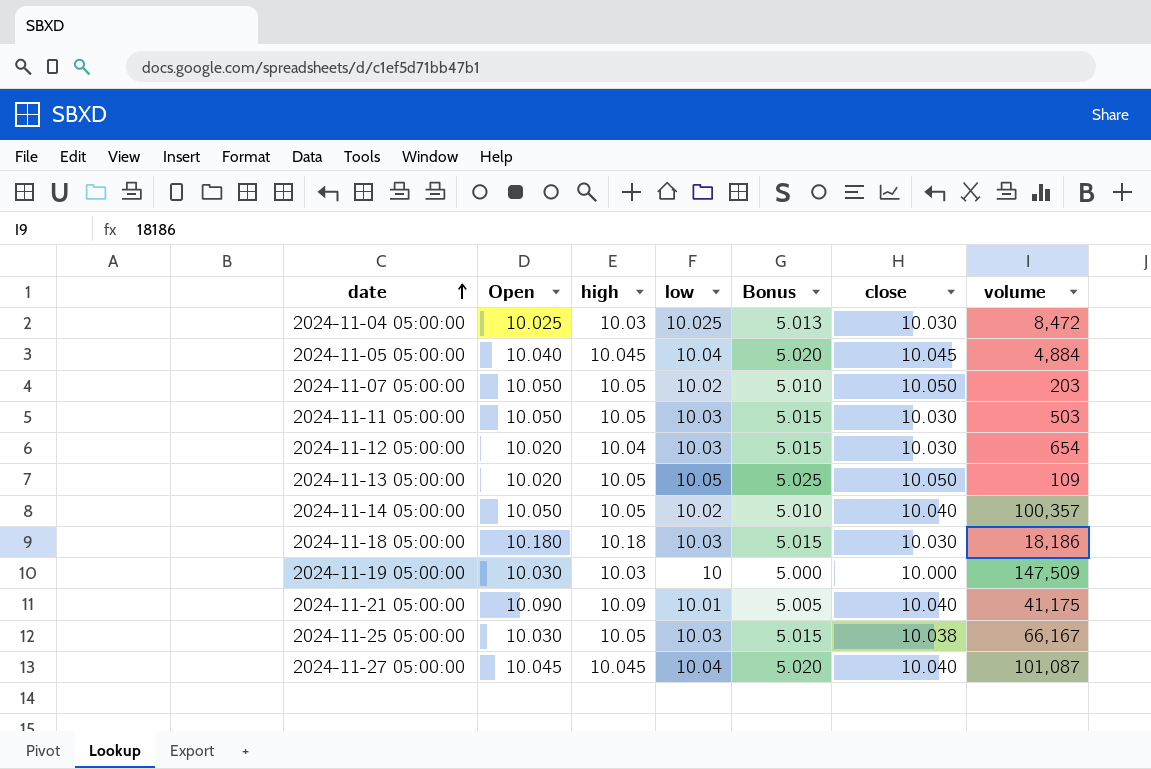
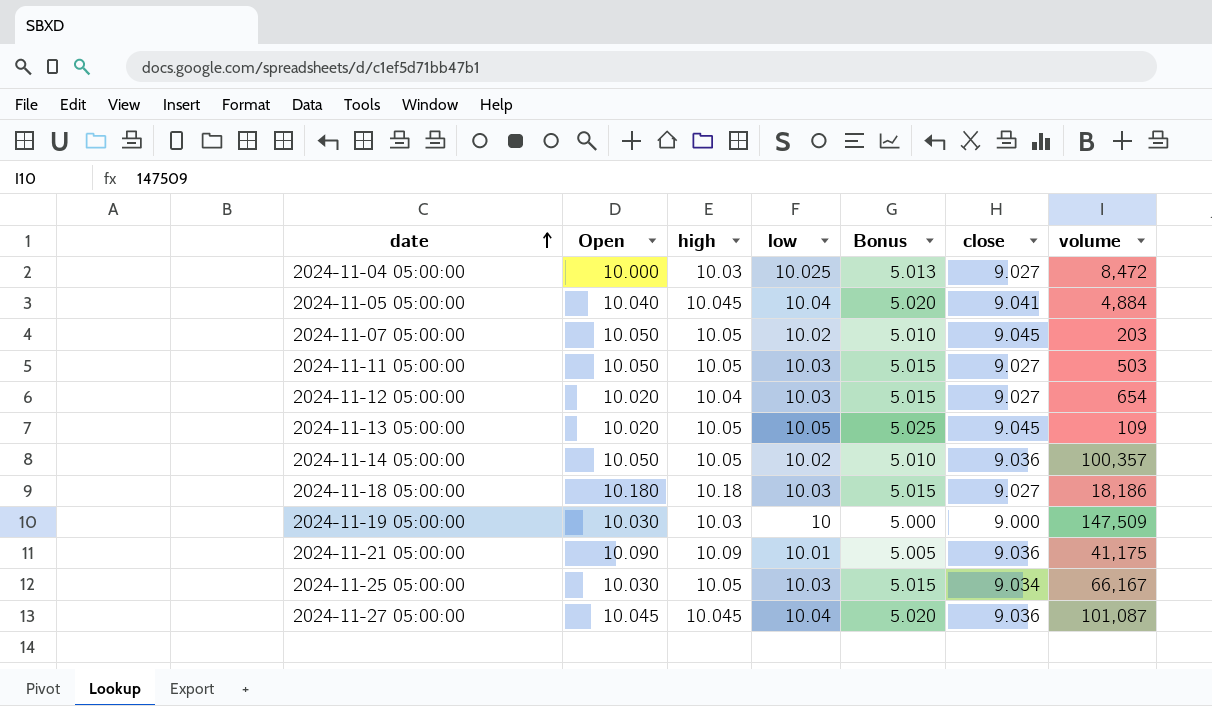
2024-11-04 05:00:00 | Open: 10.025 -> 10.000
2024-11-04 05:00:00 | close: 10.030 -> 9.027
2024-11-05 05:00:00 | close: 10.045 -> 9.041
2024-11-07 05:00:00 | close: 10.050 -> 9.045
2024-11-11 05:00:00 | close: 10.030 -> 9.027
2024-11-12 05:00:00 | close: 10.030 -> 9.027
2024-11-13 05:00:00 | close: 10.050 -> 9.045
2024-11-14 05:00:00 | close: 10.040 -> 9.036
2024-11-18 05:00:00 | close: 10.030 -> 9.027
2024-11-19 05:00:00 | close: 10.000 -> 9.000
2024-11-21 05:00:00 | close: 10.040 -> 9.036
2024-11-25 05:00:00 | close: 10.038 -> 9.034
2024-11-27 05:00:00 | close: 10.040 -> 9.036

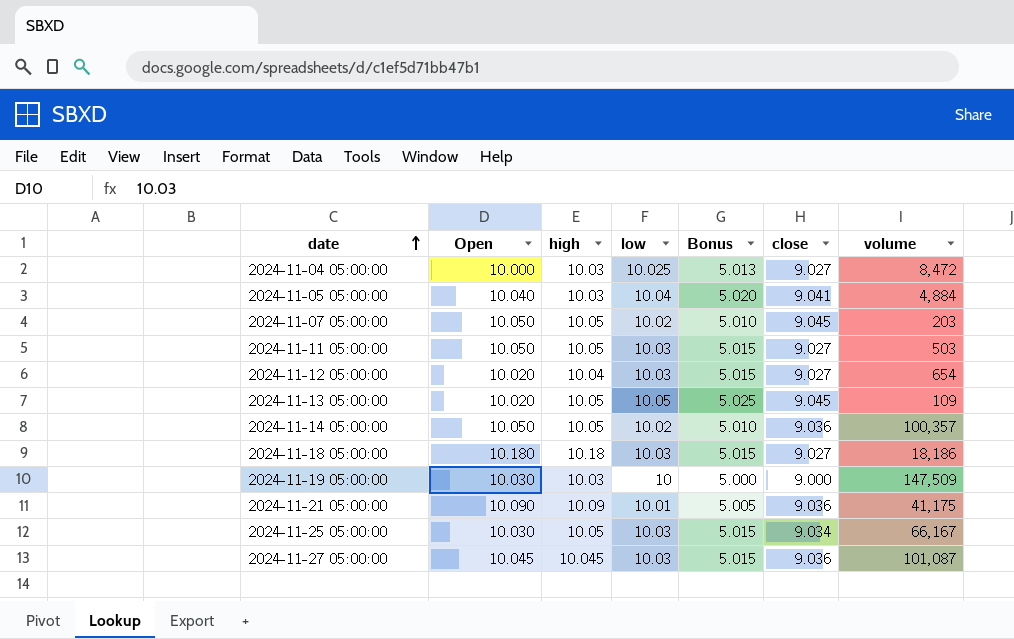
2024-11-05 05:00:00 | high: 10.045 -> 10.03
2024-11-27 05:00:00 | low: 10.04 -> 10.03
2024-11-27 05:00:00 | Bonus: 5.020 -> 5.015

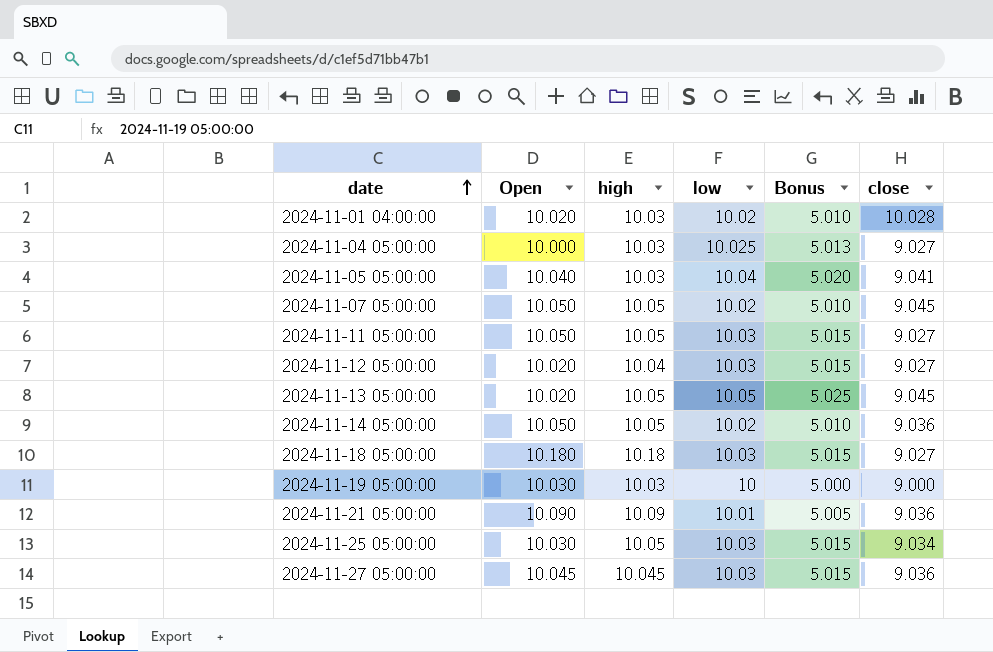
column volume | position: 7 -> none
row 2024-11-01 04:00:00: none -> 10.020 | 10.03 | 10.02 | 5.010 | 10.028

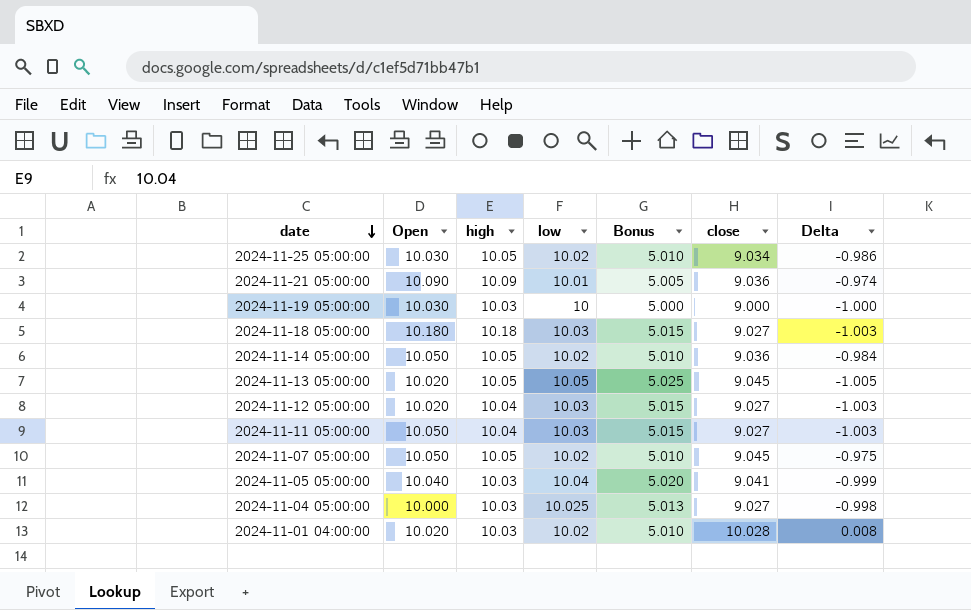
row order: date ascending -> date descending
column Delta | formula: none -> [close] - [low]
row 2024-11-27 05:00:00: 10.045 | 10.045 | 10.03 | 5.015 | 9.036 -> none
2024-11-25 05:00:00 | low: 10.03 -> 10.02
2024-11-25 05:00:00 | Bonus: 5.015 -> 5.010
2024-11-11 05:00:00 | high: 10.05 -> 10.04

